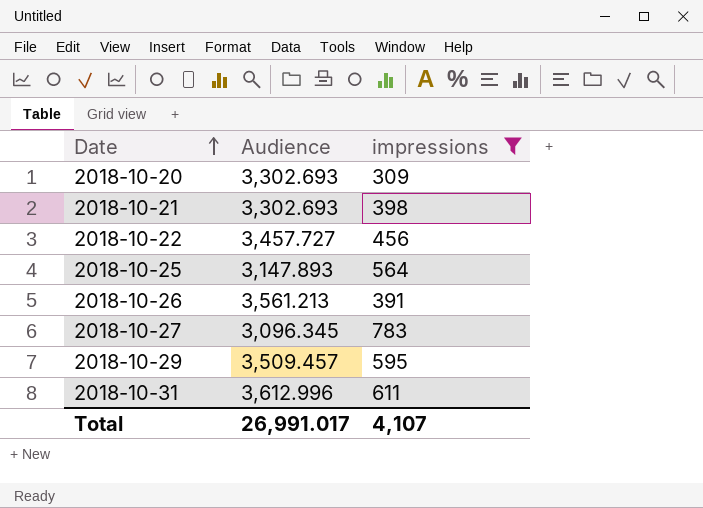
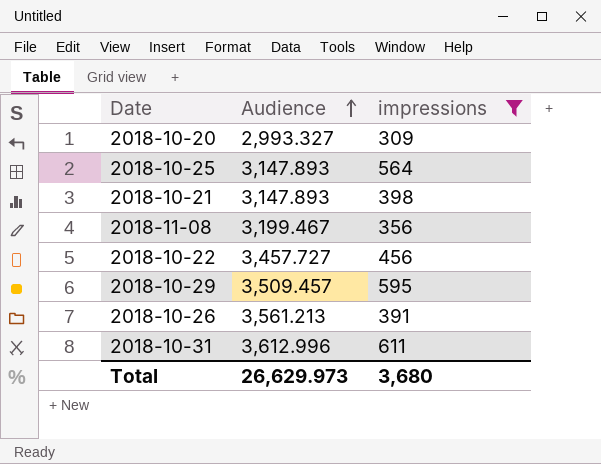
row order: Date ascending -> Audience ascending
row 2018-10-27: 3,096.345 | 783 -> none
2018-10-20 | Audience: 3,302.693 -> 2,993.327
2018-10-21 | Audience: 3,302.693 -> 3,147.893
row 2018-11-08: none -> 3,199.467 | 356
Total | Audience: 26,991.017 -> 26,629.973
Total | impressions: 4,107 -> 3,680

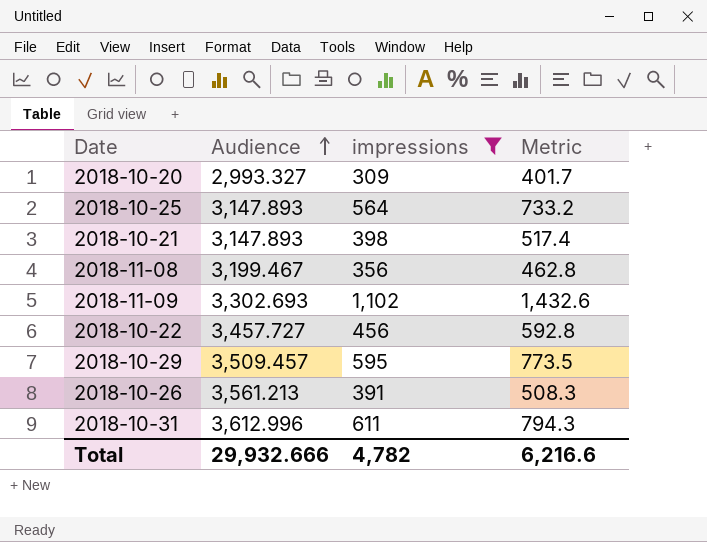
column Metric | formula: none -> [impressions] * 1.3
row 2018-11-09: none -> 3,302.693 | 1,102 | 1,432.6
Total | Audience: 26,629.973 -> 29,932.666
Total | impressions: 3,680 -> 4,782

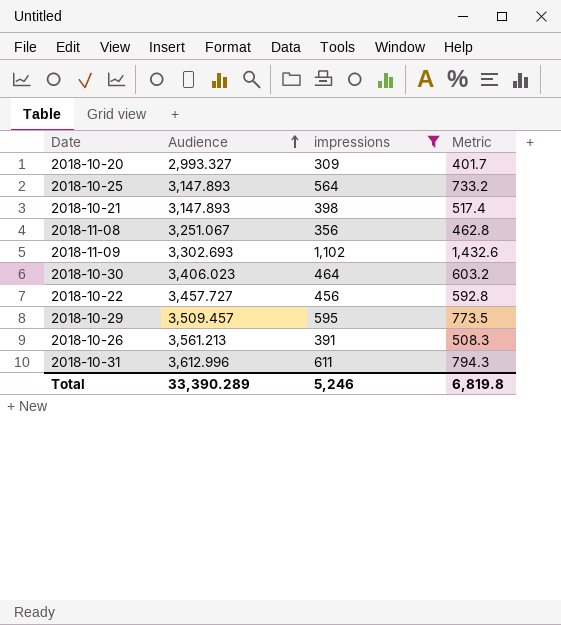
2018-11-08 | Audience: 3,199.467 -> 3,251.067
row 2018-10-30: none -> 3,406.023 | 464 | 603.2
Total | Audience: 29,932.666 -> 33,390.289
Total | impressions: 4,782 -> 5,246
Total | Metric: 6,216.6 -> 6,819.8

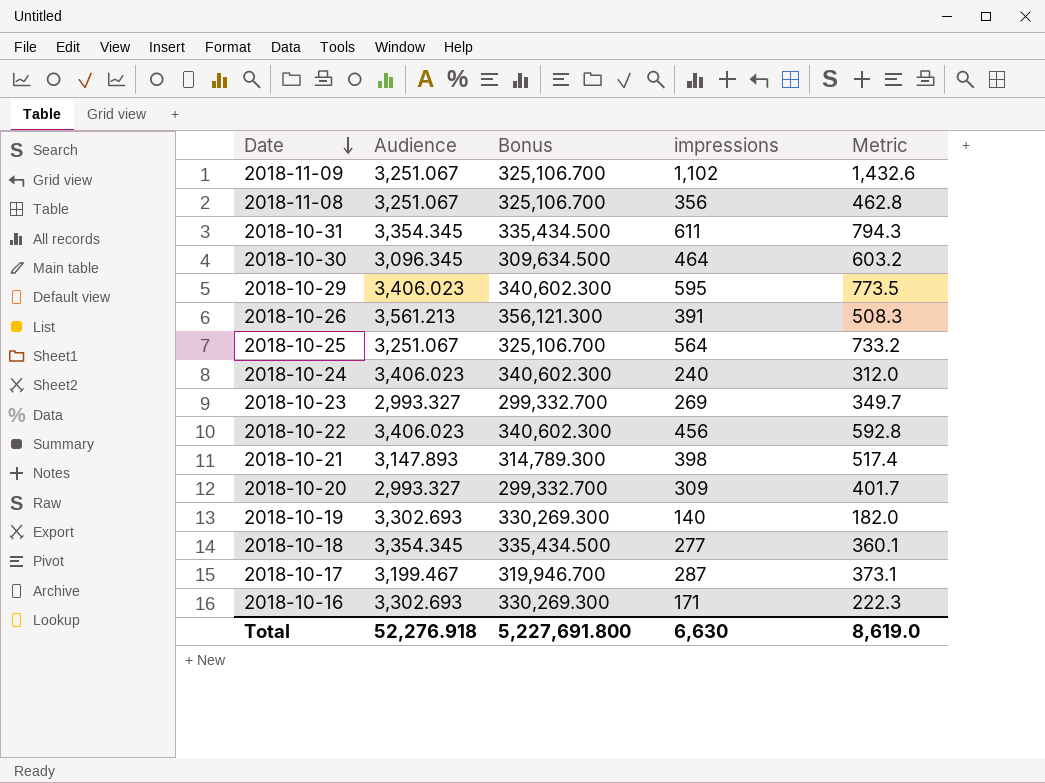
filter: impressions >= 309 -> none
row order: Audience ascending -> Date descending
column Bonus | formula: none -> [Audience] * 100
2018-11-09 | Audience: 3,302.693 -> 3,251.067
2018-10-31 | Audience: 3,612.996 -> 3,354.345
2018-10-30 | Audience: 3,406.023 -> 3,096.345
2018-10-29 | Audience: 3,509.457 -> 3,406.023
2018-10-25 | Audience: 3,147.893 -> 3,251.067
2018-10-22 | Audience: 3,457.727 -> 3,406.023
Total | Audience: 33,390.289 -> 52,276.918
Total | impressions: 5,246 -> 6,630
Total | Metric: 6,819.8 -> 8,619.0

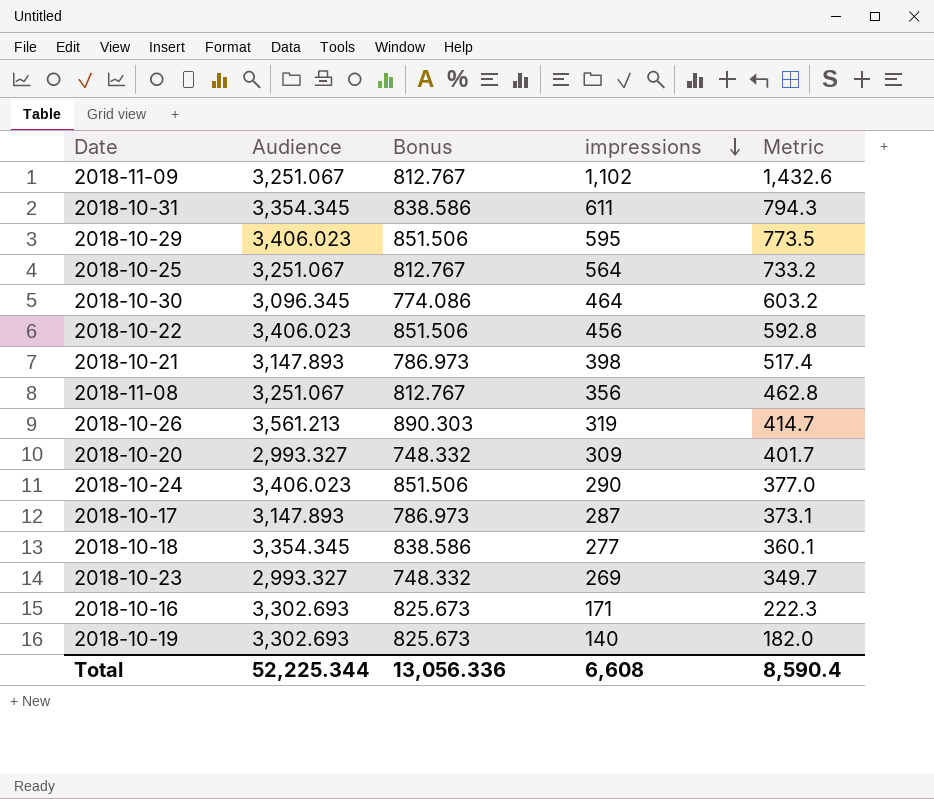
row order: Date descending -> impressions descending
column Bonus | formula: [Audience] * 100 -> [Audience] * 0.25
2018-10-26 | impressions: 391 -> 319
2018-10-26 | Metric: 508.3 -> 414.7
2018-10-24 | impressions: 240 -> 290
2018-10-24 | Metric: 312.0 -> 377.0
2018-10-17 | Audience: 3,199.467 -> 3,147.893
Total | Audience: 52,276.918 -> 52,225.344
Total | Bonus: 5,227,691.800 -> 13,056.336
Total | impressions: 6,630 -> 6,608
Total | Metric: 8,619.0 -> 8,590.4

